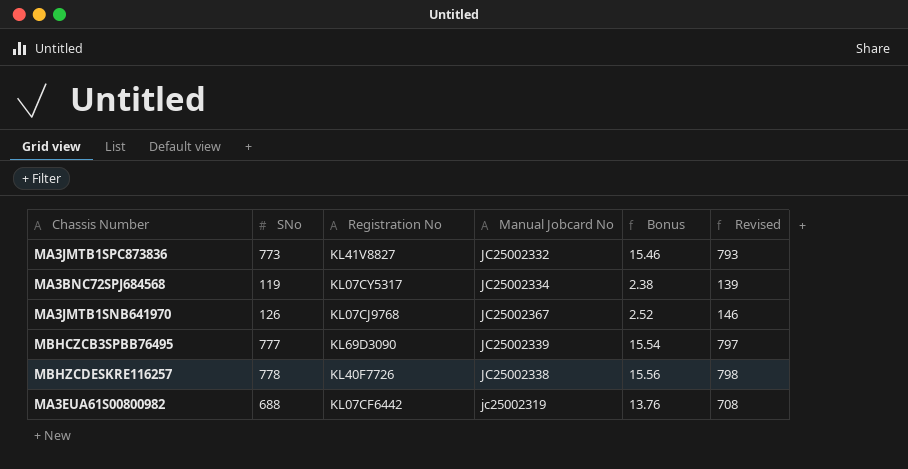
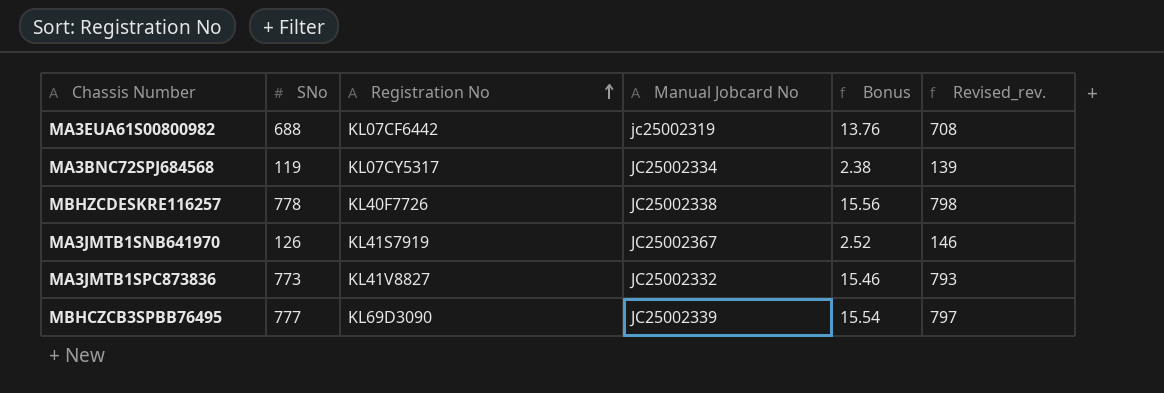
row order: none -> Registration No ascending
column name: Revised -> Revised_rev.
MA3JMTB1SNB641970 | Registration No: KL07CJ9768 -> KL41S7919

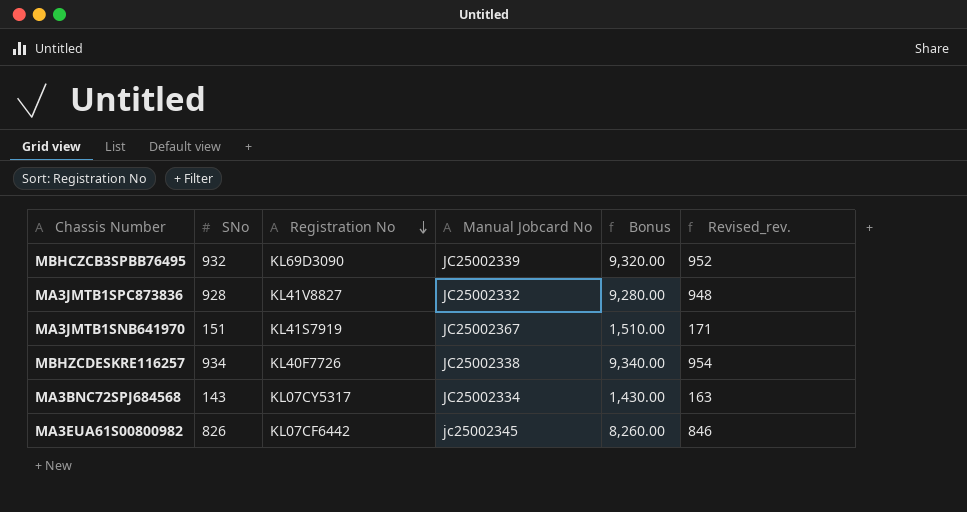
row order: Registration No ascending -> Registration No descending
column Bonus | formula: [SNo] * 0.02 -> [SNo] * 10
MBHCZCB3SPBB76495 | SNo: 777 -> 932
MBHCZCB3SPBB76495 | Revised_rev.: 797 -> 952
MA3JMTB1SPC873836 | SNo: 773 -> 928
MA3JMTB1SPC873836 | Revised_rev.: 793 -> 948
MA3JMTB1SNB641970 | SNo: 126 -> 151
MA3JMTB1SNB641970 | Revised_rev.: 146 -> 171
MBHZCDESKRE116257 | SNo: 778 -> 934
MBHZCDESKRE116257 | Revised_rev.: 798 -> 954
MA3BNC72SPJ684568 | SNo: 119 -> 143
MA3BNC72SPJ684568 | Revised_rev.: 139 -> 163
MA3EUA61S00800982 | SNo: 688 -> 826
MA3EUA61S00800982 | Manual Jobcard No: jc25002319 -> jc25002345
MA3EUA61S00800982 | Revised_rev.: 708 -> 846

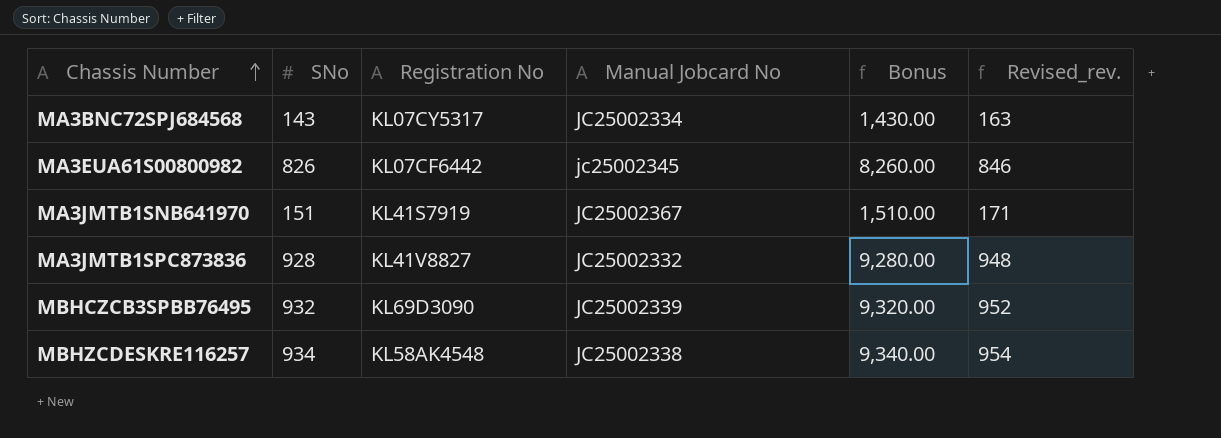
row order: Registration No descending -> Chassis Number ascending
MBHZCDESKRE116257 | Registration No: KL40F7726 -> KL58AK4548

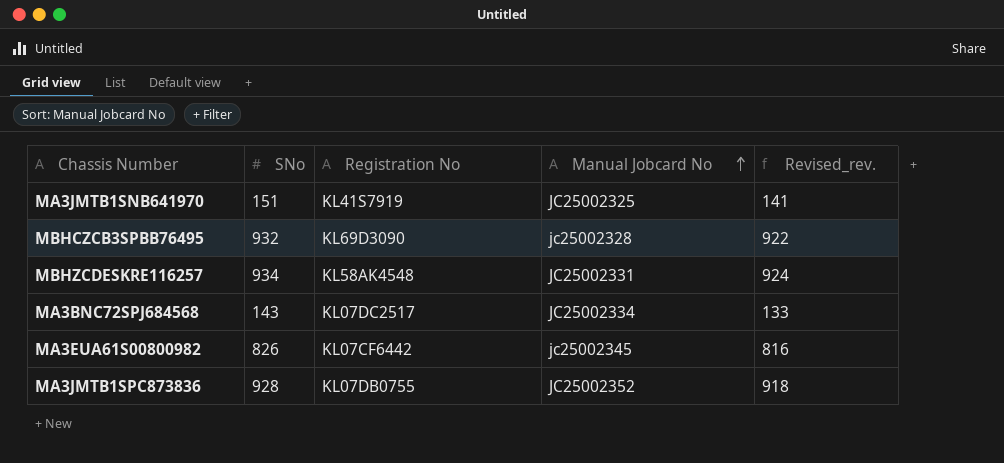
row order: Chassis Number ascending -> Manual Jobcard No ascending
column Bonus | formula: [SNo] * 10 -> none
column Revised_rev. | formula: [SNo] + 20 -> [SNo] - 10
MA3JMTB1SNB641970 | Manual Jobcard No: JC25002367 -> JC25002325
MBHCZCB3SPBB76495 | Manual Jobcard No: JC25002339 -> jc25002328
MBHZCDESKRE116257 | Manual Jobcard No: JC25002338 -> JC25002331
MA3BNC72SPJ684568 | Registration No: KL07CY5317 -> KL07DC2517
MA3JMTB1SPC873836 | Registration No: KL41V8827 -> KL07DB0755
MA3JMTB1SPC873836 | Manual Jobcard No: JC25002332 -> JC25002352

